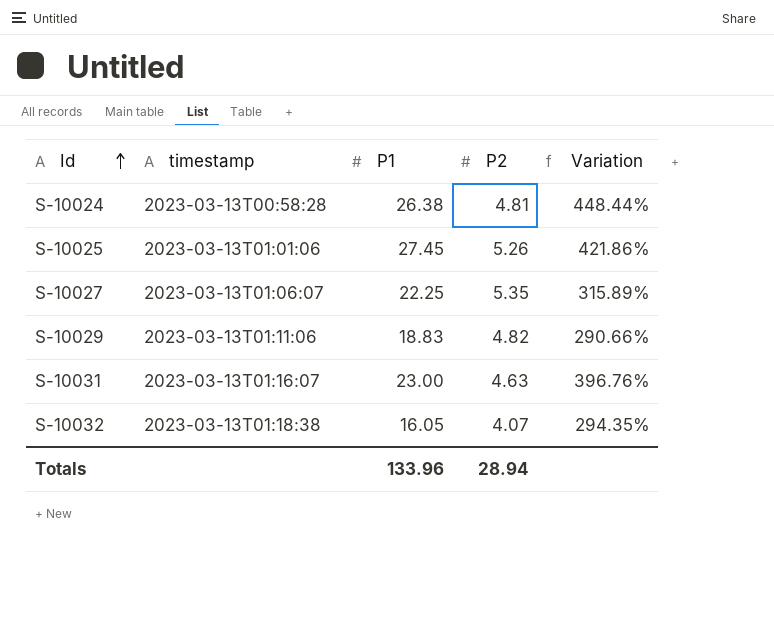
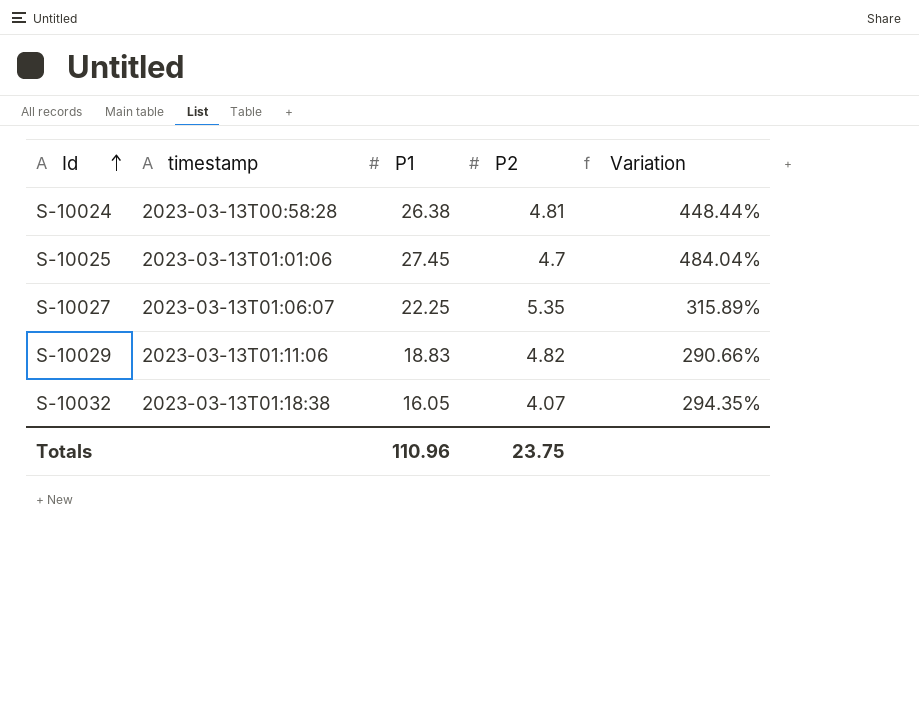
row S-10031: 2023-03-13T01:16:07 | 23.00 | 4.63 | 396.76% -> none
S-10025 | P2: 5.26 -> 4.7
S-10025 | Variation: 421.86% -> 484.04%
Totals | P1: 133.96 -> 110.96
Totals | P2: 28.94 -> 23.75

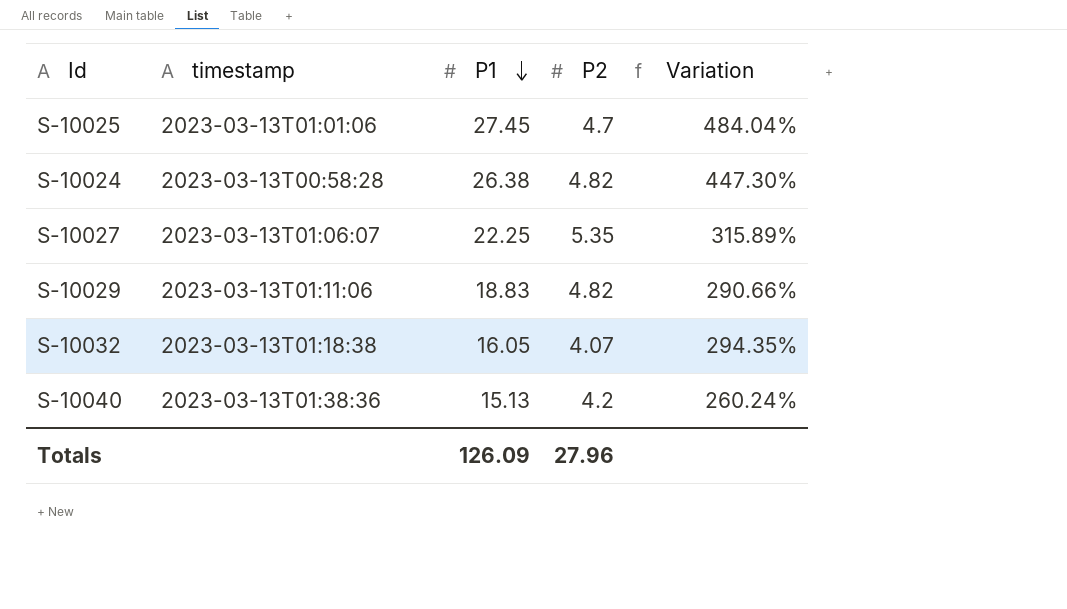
row order: Id ascending -> P1 descending
S-10024 | P2: 4.81 -> 4.82
S-10024 | Variation: 448.44% -> 447.30%
row S-10040: none -> 2023-03-13T01:38:36 | 15.13 | 4.2 | 260.24%
Totals | P1: 110.96 -> 126.09
Totals | P2: 23.75 -> 27.96

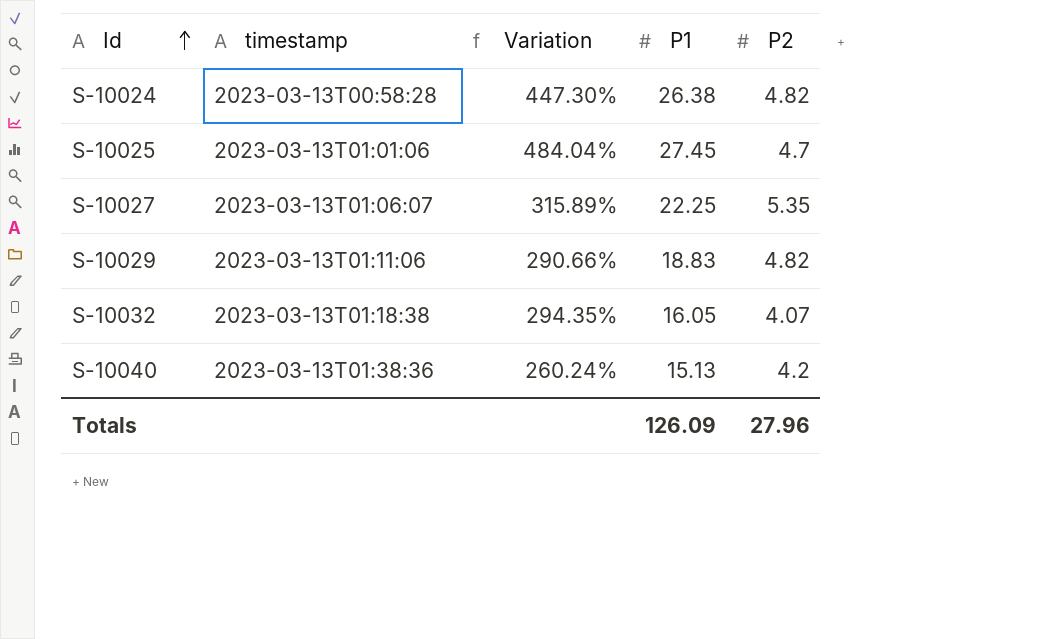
row order: P1 descending -> Id ascending
column Variation | position: 5 -> 3

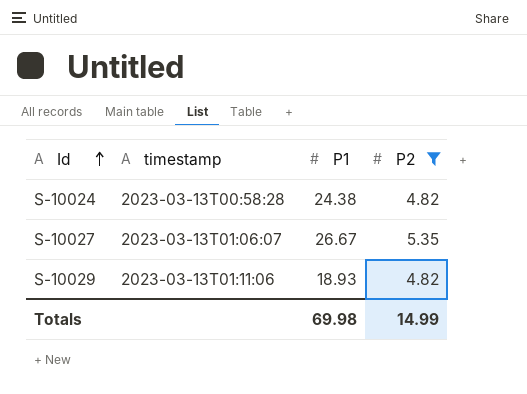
filter: none -> P2 >= 4.82
column Variation | formula: ([P1] - [P2]) / [P2] -> none
S-10024 | P1: 26.38 -> 24.38
S-10027 | P1: 22.25 -> 26.67
S-10029 | P1: 18.83 -> 18.93
Totals | P1: 126.09 -> 69.98
Totals | P2: 27.96 -> 14.99

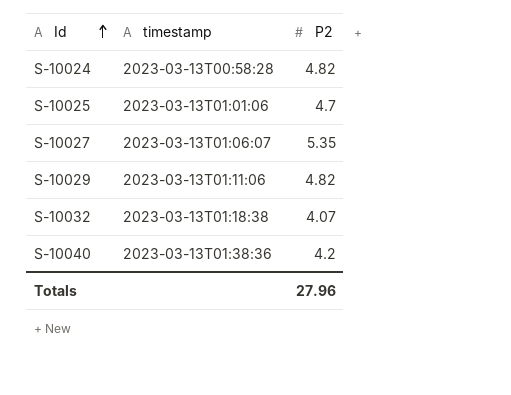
filter: P2 >= 4.82 -> none
column P1 | position: 3 -> none
Totals | P2: 14.99 -> 27.96

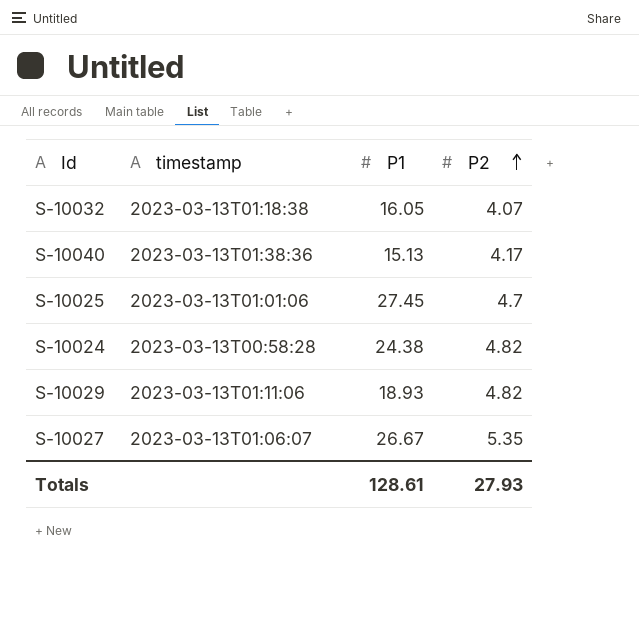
row order: Id ascending -> P2 ascending
column P1 | position: none -> 3
S-10040 | P2: 4.2 -> 4.17
Totals | P2: 27.96 -> 27.93

